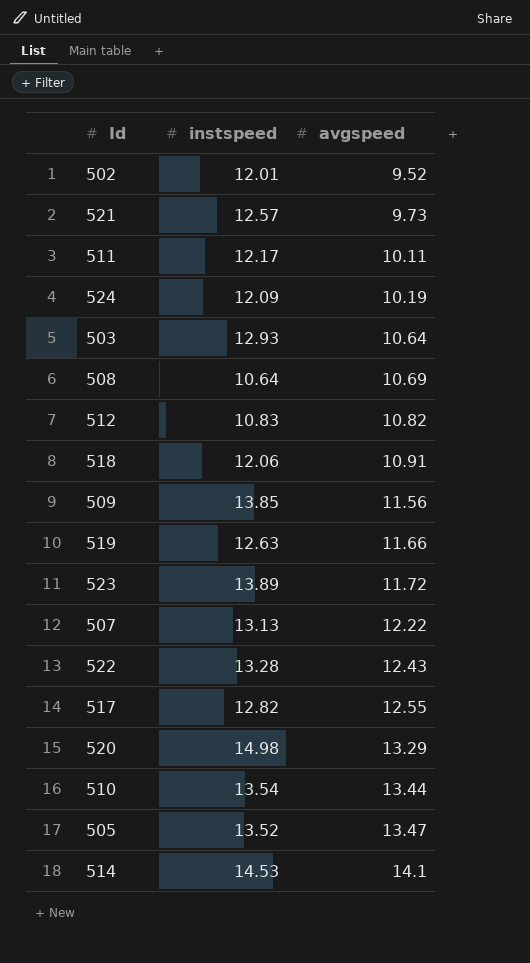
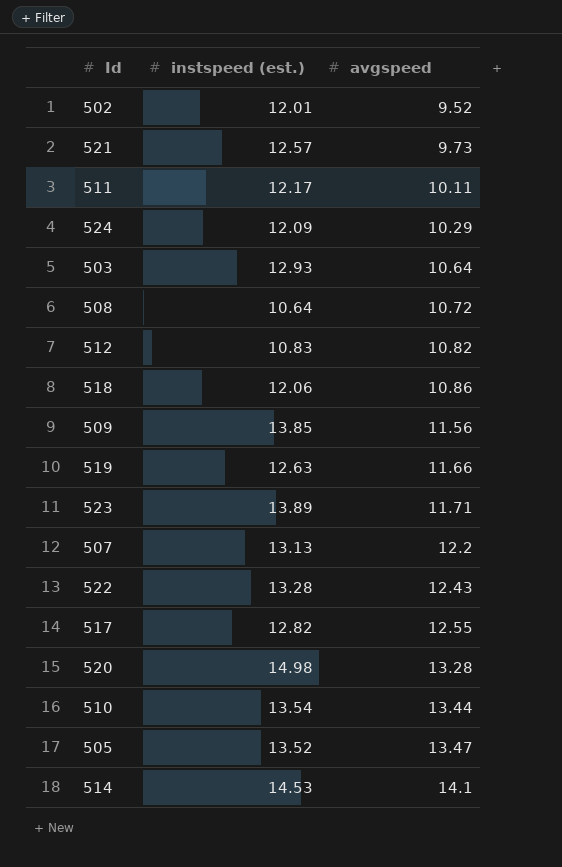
column name: instspeed -> instspeed (est.)
524 | avgspeed: 10.19 -> 10.29
508 | avgspeed: 10.69 -> 10.72
518 | avgspeed: 10.91 -> 10.86
523 | avgspeed: 11.72 -> 11.71
507 | avgspeed: 12.22 -> 12.2
520 | avgspeed: 13.29 -> 13.28

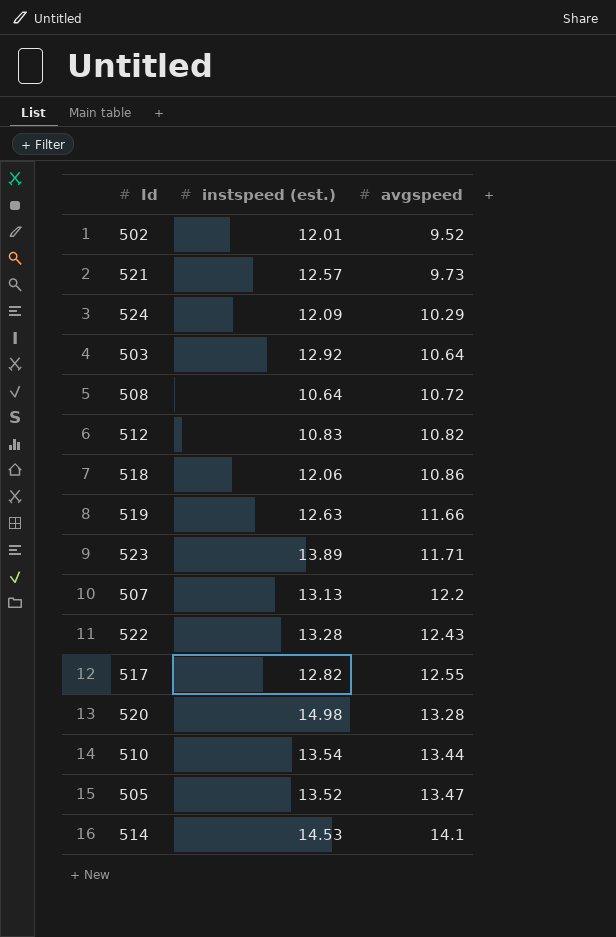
row 511: 12.17 | 10.11 -> none
row 509: 13.85 | 11.56 -> none
503 | instspeed (est.): 12.93 -> 12.92

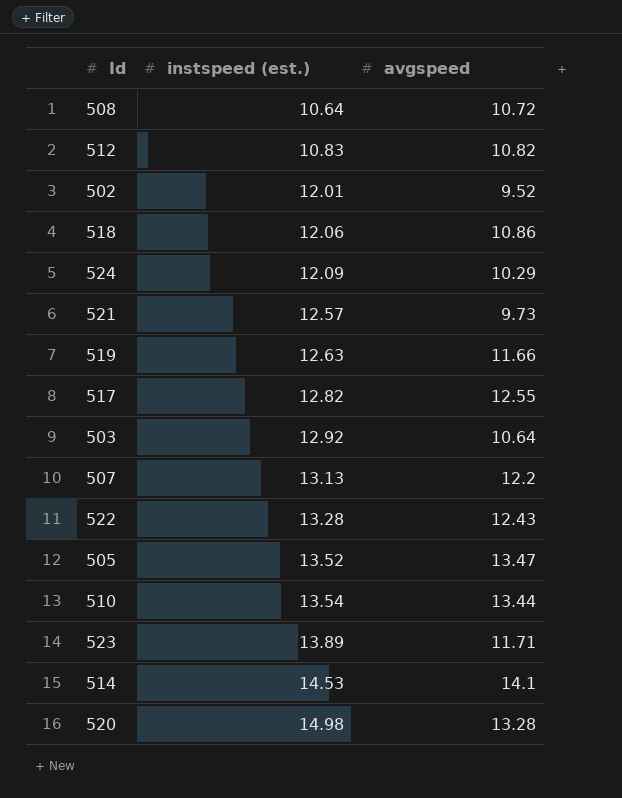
row order: avgspeed ascending -> instspeed (est.) ascending

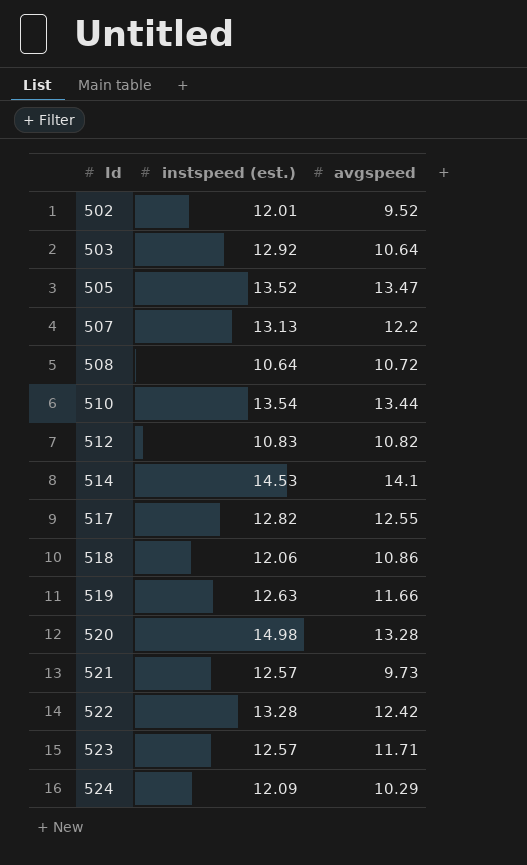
row order: instspeed (est.) ascending -> Id ascending
522 | avgspeed: 12.43 -> 12.42
523 | instspeed (est.): 13.89 -> 12.57

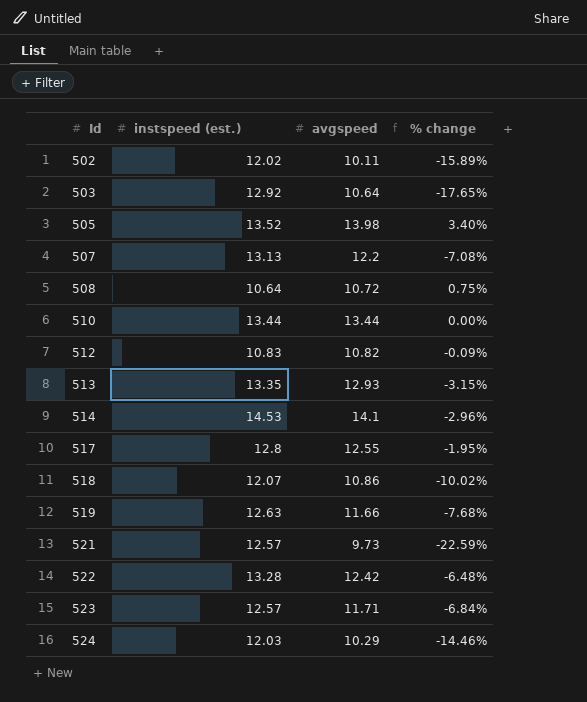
column % change | formula: none -> ([avgspeed] - [instspeed (est.)]) / [instspeed (est.)]
row 520: 14.98 | 13.28 -> none
502 | instspeed (est.): 12.01 -> 12.02
502 | avgspeed: 9.52 -> 10.11
505 | avgspeed: 13.47 -> 13.98
510 | instspeed (est.): 13.54 -> 13.44
row 513: none -> 13.35 | 12.93 | -3.15%
517 | instspeed (est.): 12.82 -> 12.8
518 | instspeed (est.): 12.06 -> 12.07
524 | instspeed (est.): 12.09 -> 12.03

